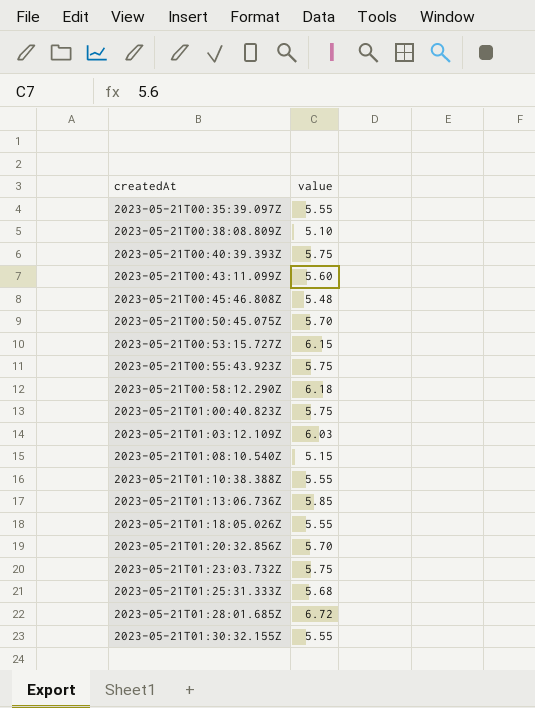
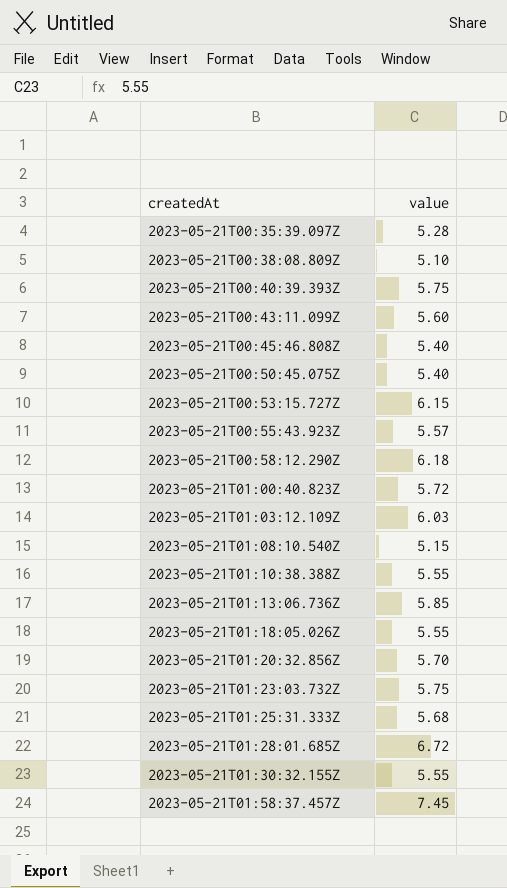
2023-05-21T00:35:39.097Z | value: 5.55 -> 5.28
2023-05-21T00:45:46.808Z | value: 5.48 -> 5.40
2023-05-21T00:50:45.075Z | value: 5.70 -> 5.40
2023-05-21T00:55:43.923Z | value: 5.75 -> 5.57
2023-05-21T01:00:40.823Z | value: 5.75 -> 5.72
row 2023-05-21T01:58:37.457Z: none -> 7.45

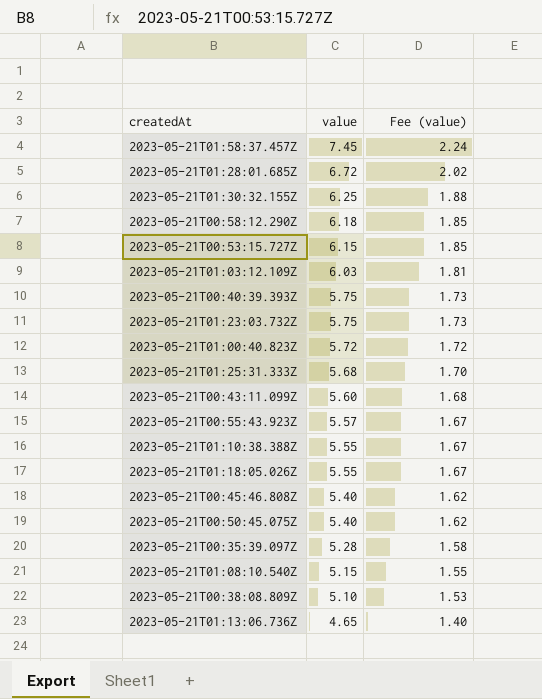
row order: createdAt ascending -> value descending
column Fee (value) | formula: none -> [value] * 0.3
row 2023-05-21T01:20:32.856Z: 5.70 -> none
2023-05-21T01:30:32.155Z | value: 5.55 -> 6.25
2023-05-21T01:13:06.736Z | value: 5.85 -> 4.65

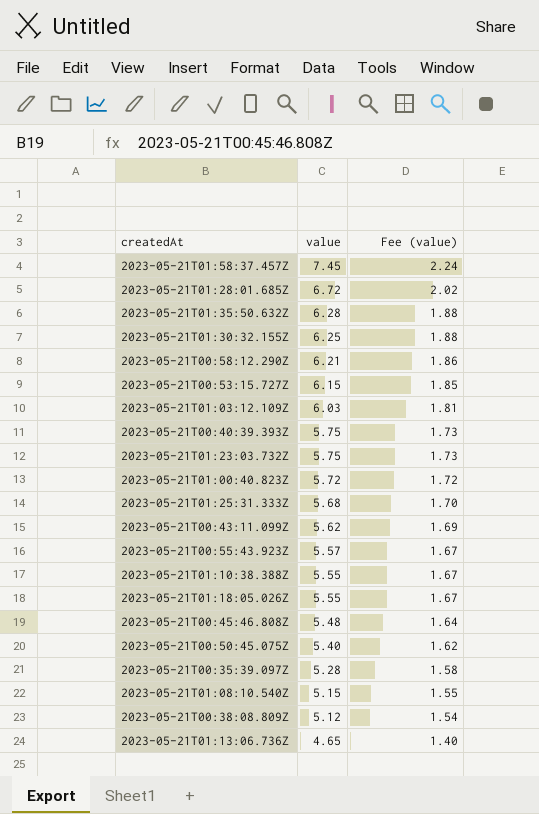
row 2023-05-21T01:35:50.632Z: none -> 6.28 | 1.88
2023-05-21T00:58:12.290Z | value: 6.18 -> 6.21
2023-05-21T00:58:12.290Z | Fee (value): 1.85 -> 1.86
2023-05-21T00:43:11.099Z | value: 5.60 -> 5.62
2023-05-21T00:43:11.099Z | Fee (value): 1.68 -> 1.69
2023-05-21T00:45:46.808Z | value: 5.40 -> 5.48
2023-05-21T00:45:46.808Z | Fee (value): 1.62 -> 1.64
2023-05-21T00:38:08.809Z | value: 5.10 -> 5.12
2023-05-21T00:38:08.809Z | Fee (value): 1.53 -> 1.54

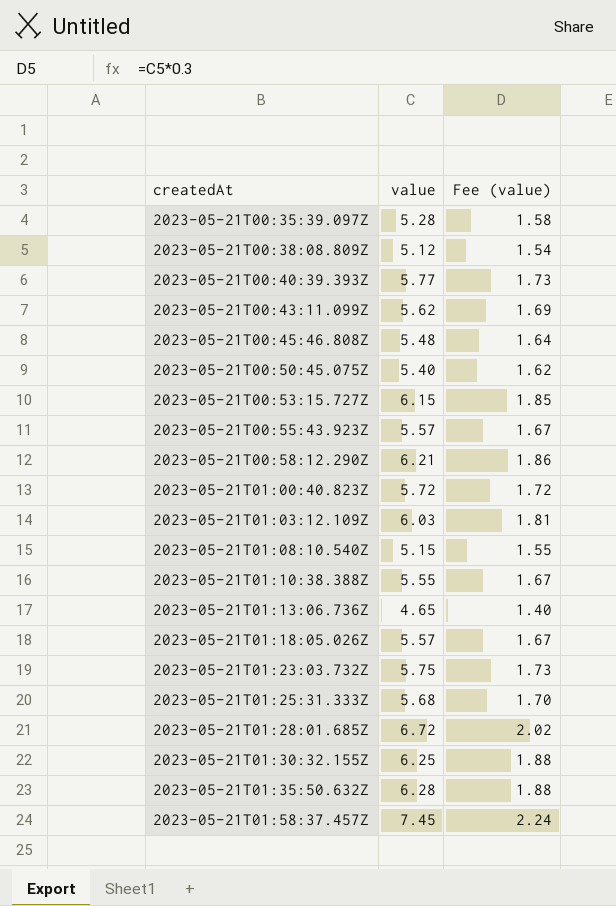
row order: value descending -> createdAt ascending
2023-05-21T00:40:39.393Z | value: 5.75 -> 5.77
2023-05-21T01:18:05.026Z | value: 5.55 -> 5.57

